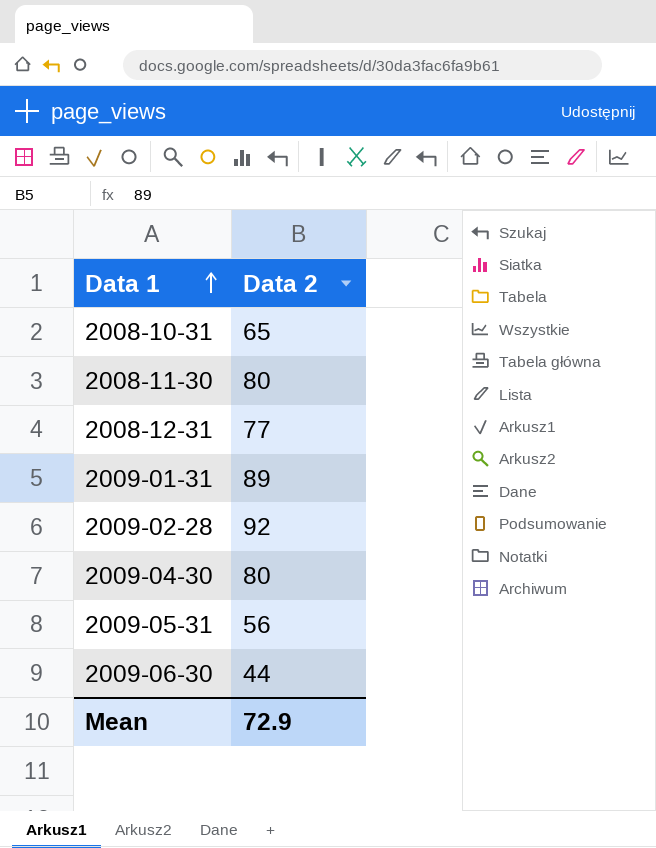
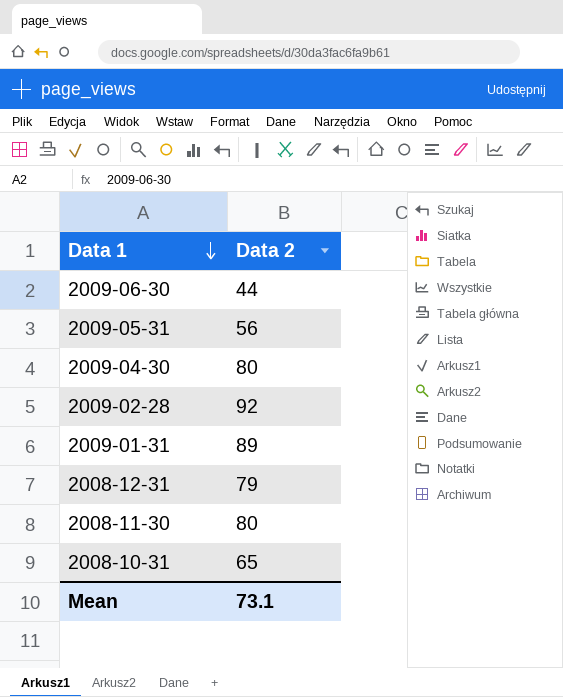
row order: Data 1 ascending -> Data 1 descending
2008-12-31 | Data 2: 77 -> 79
Mean | Data 2: 72.9 -> 73.1

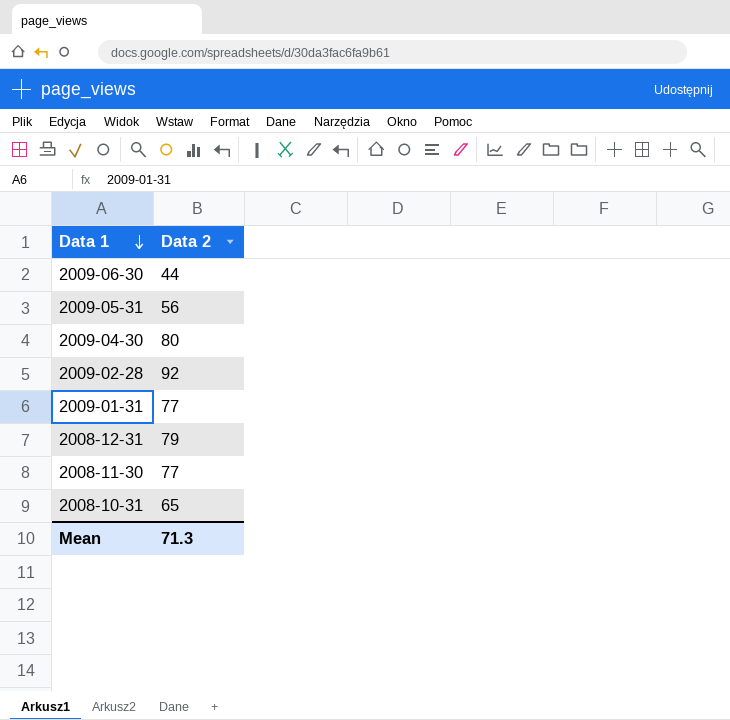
2009-01-31 | Data 2: 89 -> 77
2008-11-30 | Data 2: 80 -> 77
Mean | Data 2: 73.1 -> 71.3

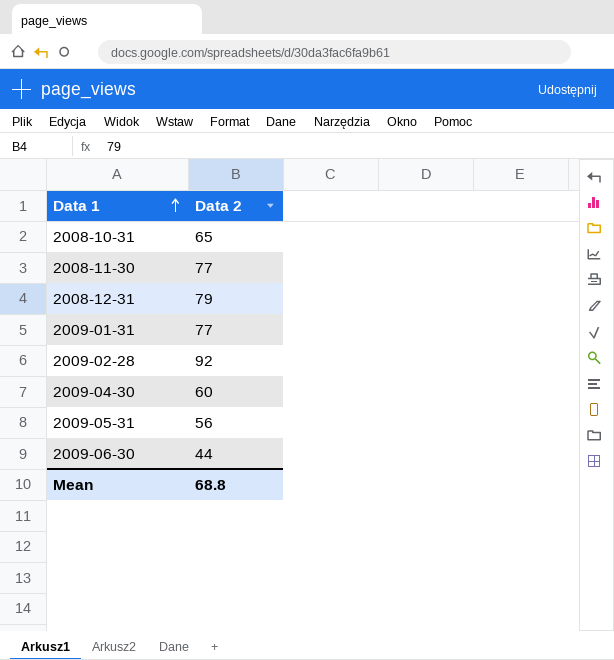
row order: Data 1 descending -> Data 1 ascending
2009-04-30 | Data 2: 80 -> 60
Mean | Data 2: 71.3 -> 68.8

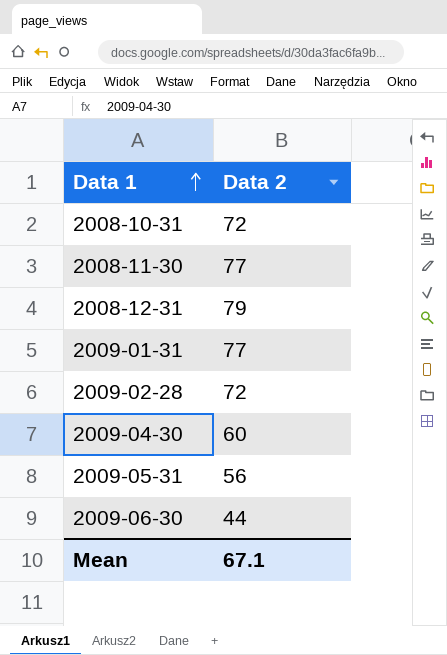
2008-10-31 | Data 2: 65 -> 72
2009-02-28 | Data 2: 92 -> 72
Mean | Data 2: 68.8 -> 67.1

